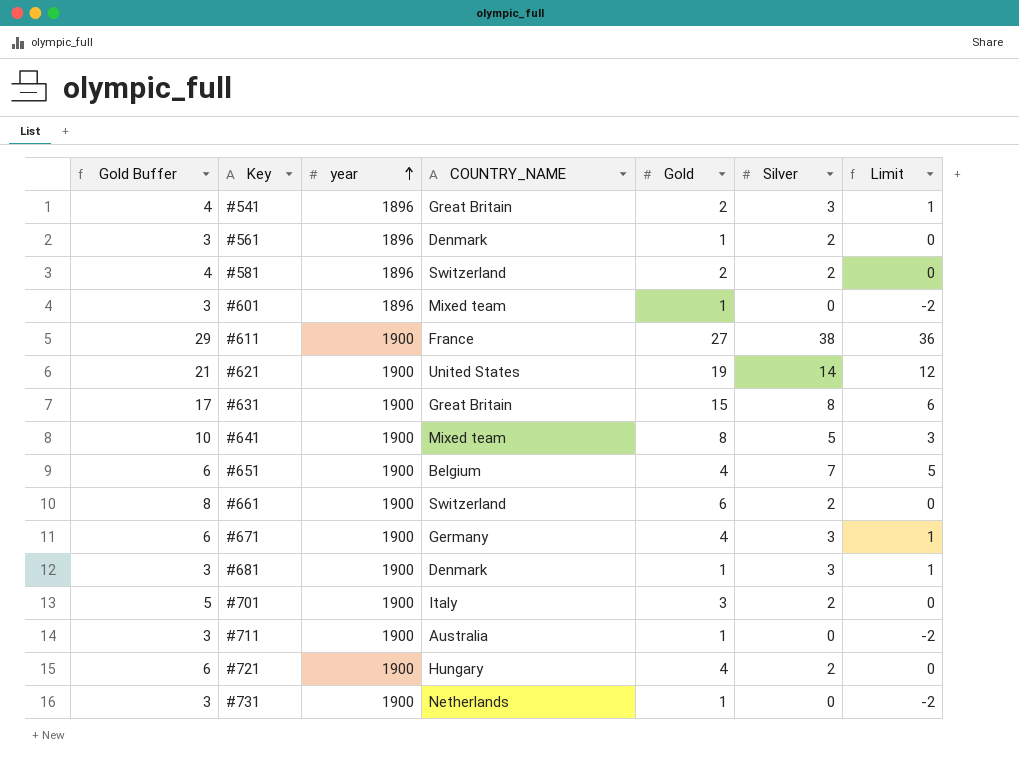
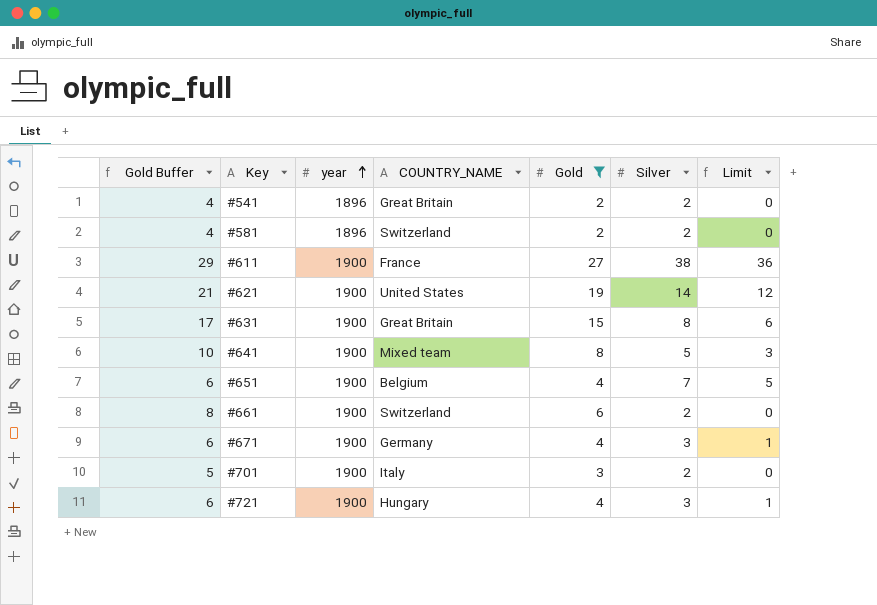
filter: none -> Gold != 1
#541 | Silver: 3 -> 2
#541 | Limit: 1 -> 0
#721 | Silver: 2 -> 3
#721 | Limit: 0 -> 1

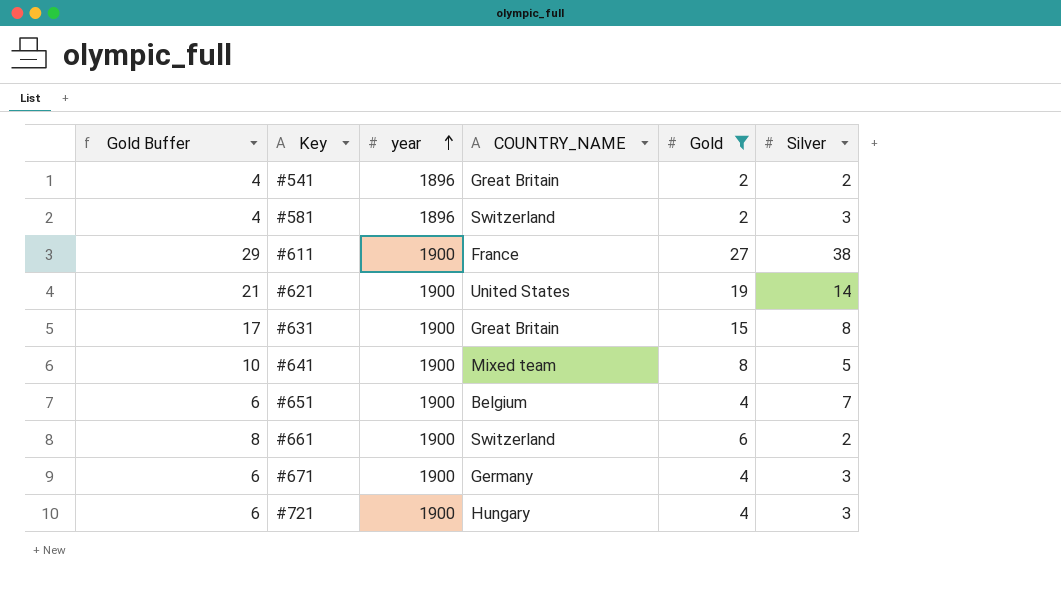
column Limit | formula: [Silver] - 2 -> none
row #701: 5 | 1900 | Italy | 3 | 2 | 0 -> none
#581 | Silver: 2 -> 3

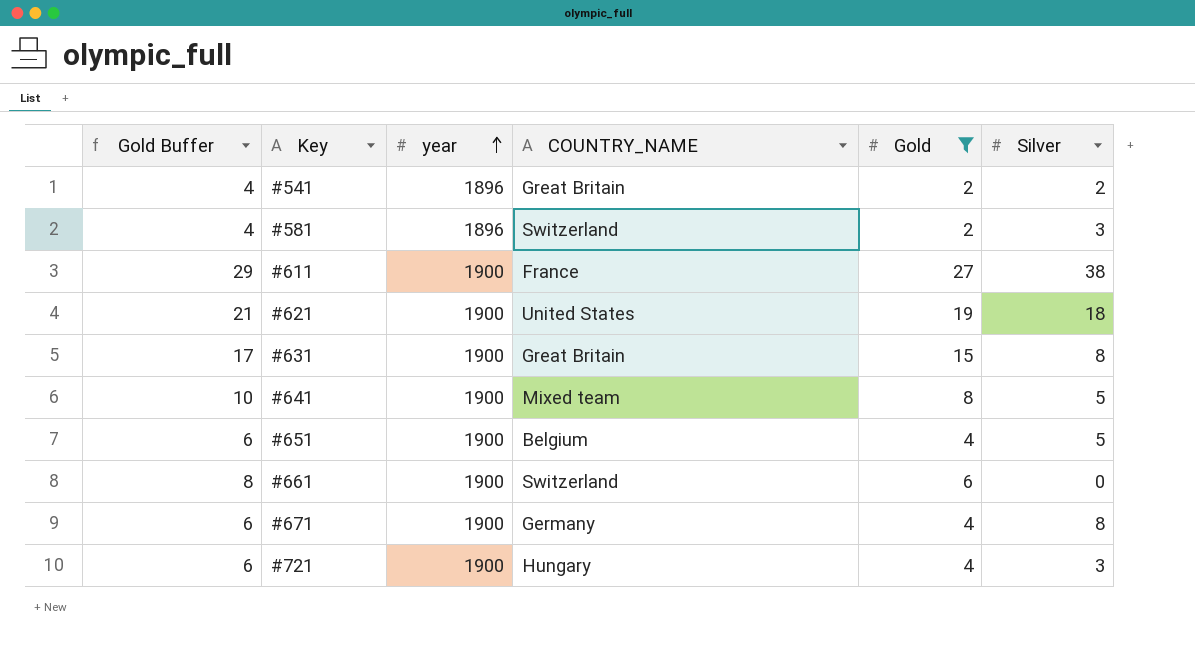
#621 | Silver: 14 -> 18
#651 | Silver: 7 -> 5
#661 | Silver: 2 -> 0
#671 | Silver: 3 -> 8

